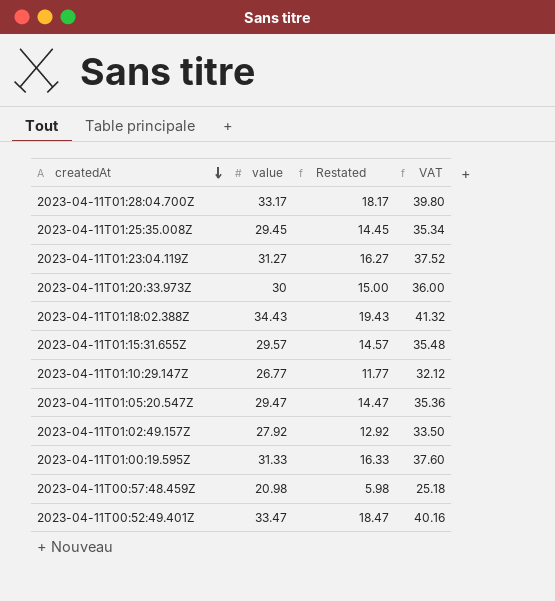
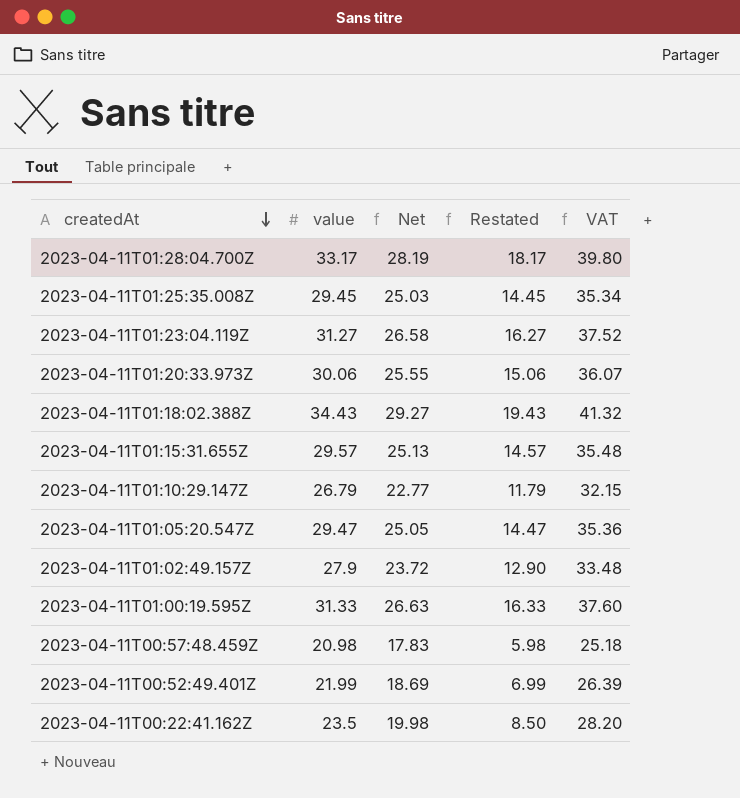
column Net | formula: none -> [value] * 0.85
2023-04-11T01:20:33.973Z | value: 30 -> 30.06
2023-04-11T01:20:33.973Z | Restated: 15.00 -> 15.06
2023-04-11T01:20:33.973Z | VAT: 36.00 -> 36.07
2023-04-11T01:10:29.147Z | value: 26.77 -> 26.79
2023-04-11T01:10:29.147Z | Restated: 11.77 -> 11.79
2023-04-11T01:10:29.147Z | VAT: 32.12 -> 32.15
2023-04-11T01:02:49.157Z | value: 27.92 -> 27.9
2023-04-11T01:02:49.157Z | Restated: 12.92 -> 12.90
2023-04-11T01:02:49.157Z | VAT: 33.50 -> 33.48
2023-04-11T00:52:49.401Z | value: 33.47 -> 21.99
2023-04-11T00:52:49.401Z | Restated: 18.47 -> 6.99
2023-04-11T00:52:49.401Z | VAT: 40.16 -> 26.39
row 2023-04-11T00:22:41.162Z: none -> 23.5 | 19.98 | 8.50 | 28.20

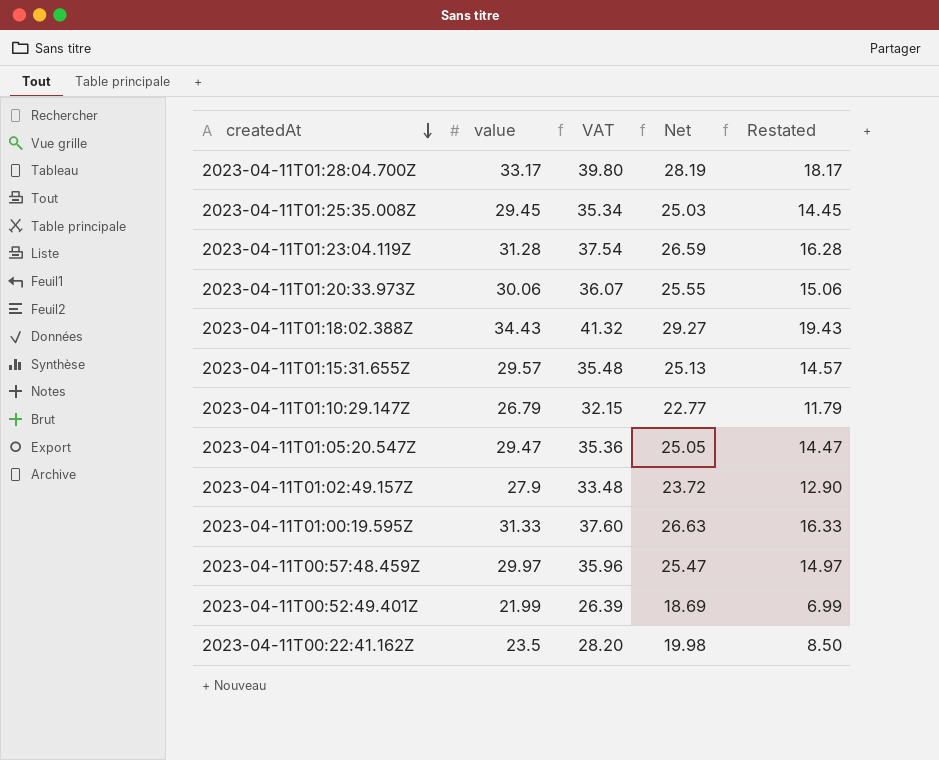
column VAT | position: 5 -> 3
2023-04-11T01:23:04.119Z | value: 31.27 -> 31.28
2023-04-11T01:23:04.119Z | VAT: 37.52 -> 37.54
2023-04-11T01:23:04.119Z | Net: 26.58 -> 26.59
2023-04-11T01:23:04.119Z | Restated: 16.27 -> 16.28
2023-04-11T00:57:48.459Z | value: 20.98 -> 29.97
2023-04-11T00:57:48.459Z | VAT: 25.18 -> 35.96
2023-04-11T00:57:48.459Z | Net: 17.83 -> 25.47
2023-04-11T00:57:48.459Z | Restated: 5.98 -> 14.97

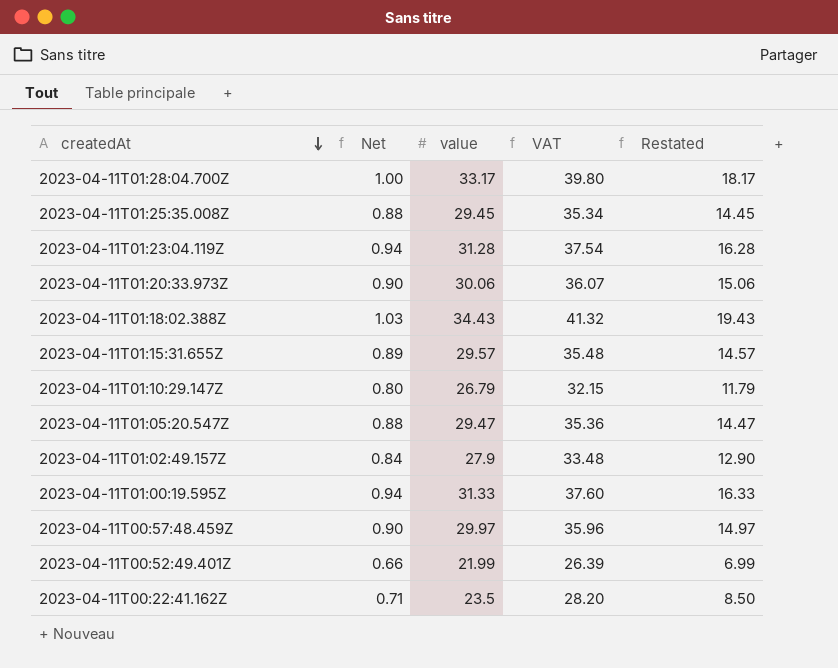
column Net | formula: [value] * 0.85 -> [value] * 0.03
column Net | position: 4 -> 2

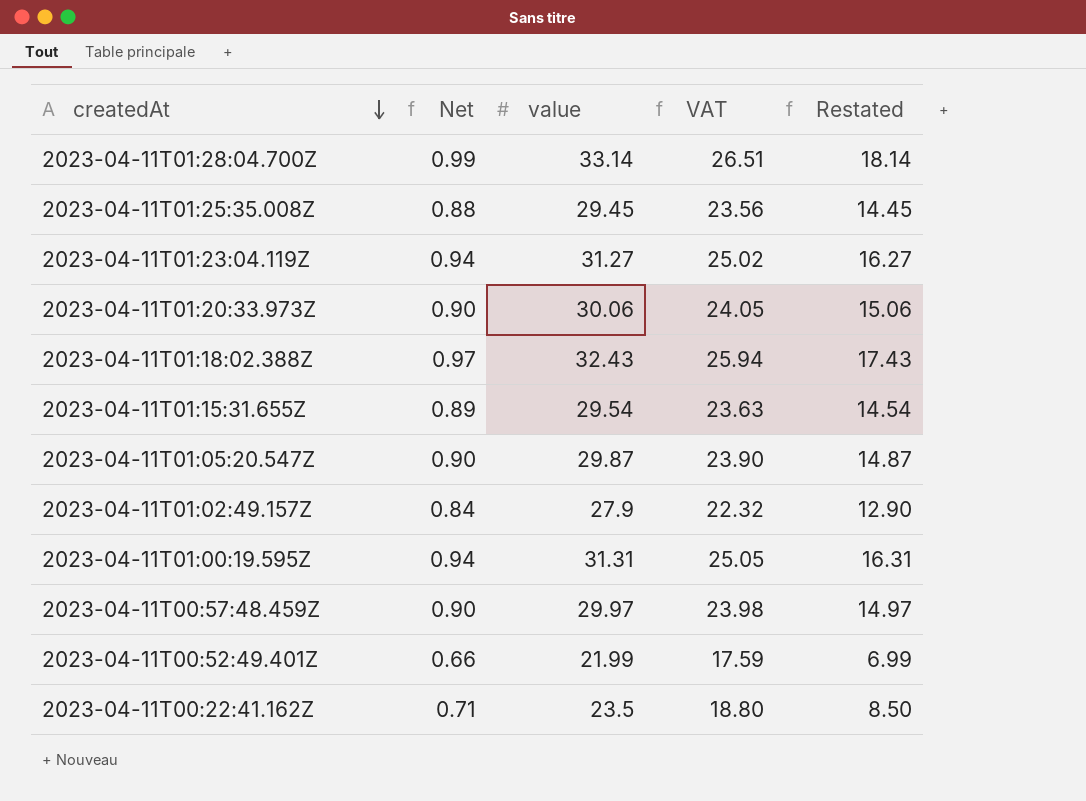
column VAT | formula: [value] * 1.2 -> [value] * 0.8
row 2023-04-11T01:10:29.147Z: 0.80 | 26.79 | 32.15 | 11.79 -> none
2023-04-11T01:28:04.700Z | Net: 1.00 -> 0.99
2023-04-11T01:28:04.700Z | value: 33.17 -> 33.14
2023-04-11T01:28:04.700Z | Restated: 18.17 -> 18.14
2023-04-11T01:23:04.119Z | value: 31.28 -> 31.27
2023-04-11T01:23:04.119Z | Restated: 16.28 -> 16.27
2023-04-11T01:18:02.388Z | Net: 1.03 -> 0.97
2023-04-11T01:18:02.388Z | value: 34.43 -> 32.43
2023-04-11T01:18:02.388Z | Restated: 19.43 -> 17.43
2023-04-11T01:15:31.655Z | value: 29.57 -> 29.54
2023-04-11T01:15:31.655Z | Restated: 14.57 -> 14.54
2023-04-11T01:05:20.547Z | Net: 0.88 -> 0.90
2023-04-11T01:05:20.547Z | value: 29.47 -> 29.87
2023-04-11T01:05:20.547Z | Restated: 14.47 -> 14.87
2023-04-11T01:00:19.595Z | value: 31.33 -> 31.31
2023-04-11T01:00:19.595Z | Restated: 16.33 -> 16.31

